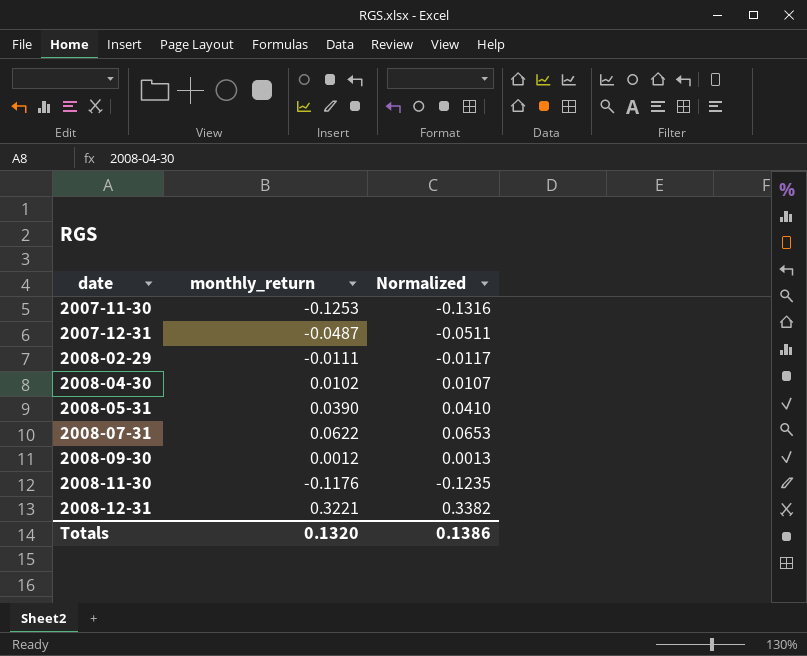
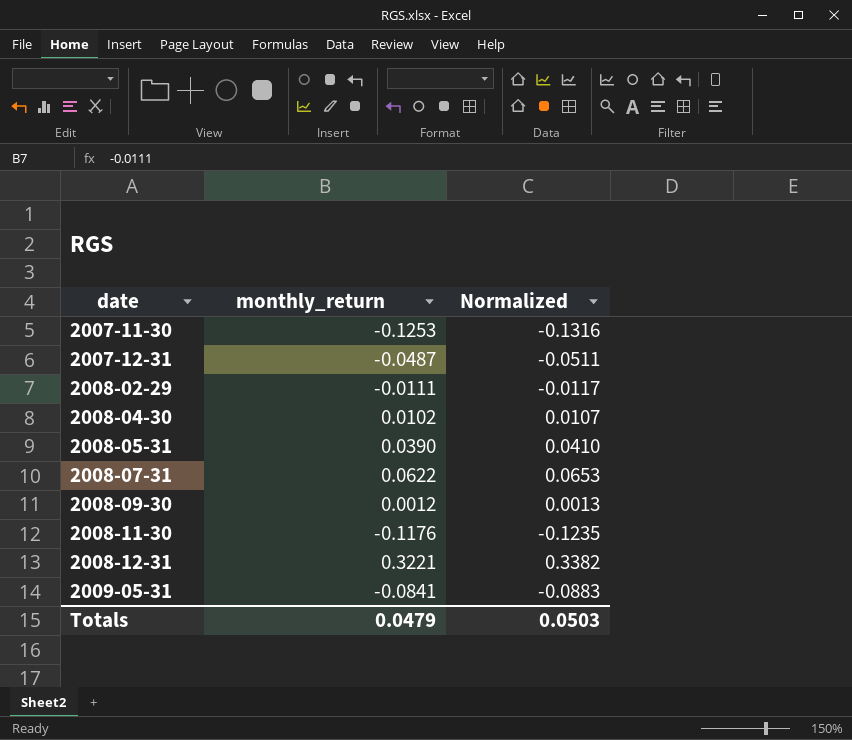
row 2009-05-31: none -> -0.0841 | -0.0883
Totals | monthly_return: 0.1320 -> 0.0479
Totals | Normalized: 0.1386 -> 0.0503

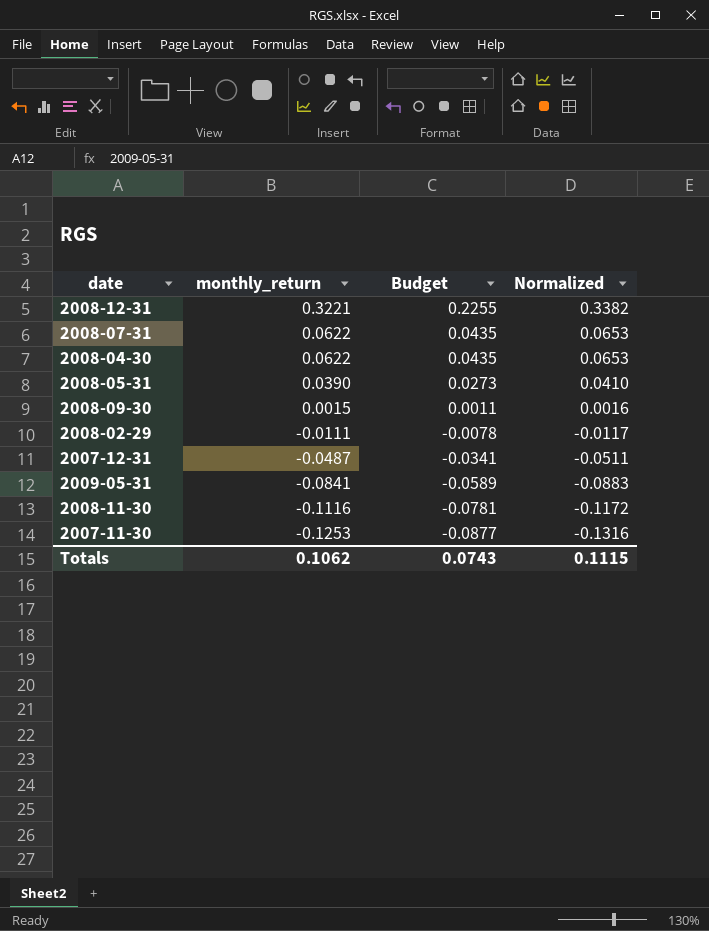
row order: date ascending -> monthly_return descending
column Budget | formula: none -> [monthly_return] * 0.7
2008-04-30 | monthly_return: 0.0102 -> 0.0622
2008-04-30 | Normalized: 0.0107 -> 0.0653
2008-09-30 | monthly_return: 0.0012 -> 0.0015
2008-09-30 | Normalized: 0.0013 -> 0.0016
2008-11-30 | monthly_return: -0.1176 -> -0.1116
2008-11-30 | Normalized: -0.1235 -> -0.1172
Totals | monthly_return: 0.0479 -> 0.1062
Totals | Normalized: 0.0503 -> 0.1115

